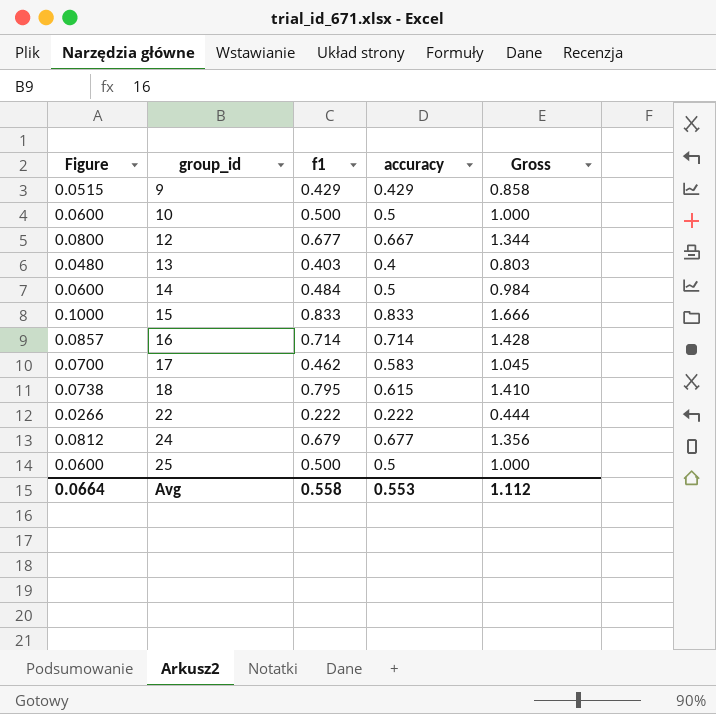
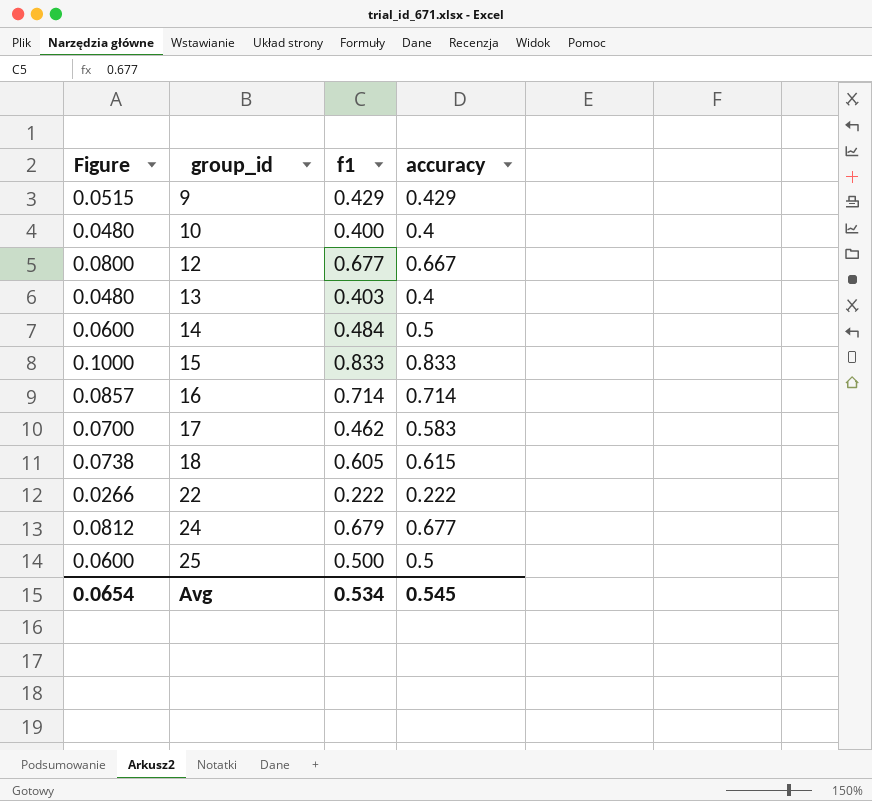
column Gross | formula: [f1] + [accuracy] -> none
10 | Figure: 0.0600 -> 0.0480
10 | f1: 0.500 -> 0.400
10 | accuracy: 0.5 -> 0.4
18 | f1: 0.795 -> 0.605
Avg | Figure: 0.0664 -> 0.0654
Avg | f1: 0.558 -> 0.534
Avg | accuracy: 0.553 -> 0.545

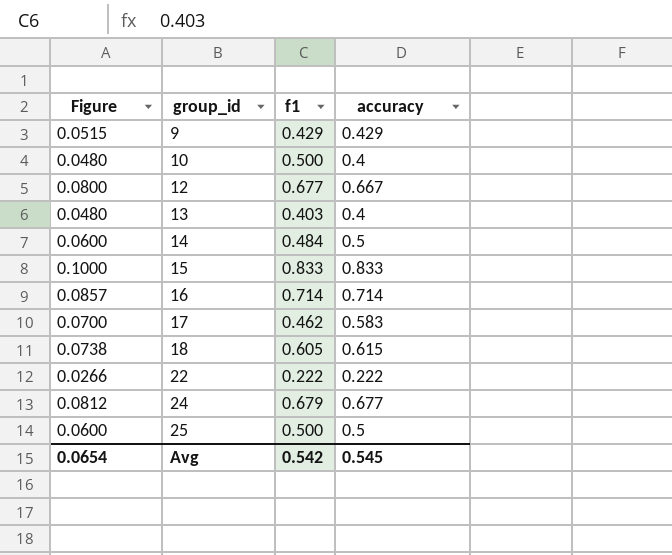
10 | f1: 0.400 -> 0.500
Avg | f1: 0.534 -> 0.542

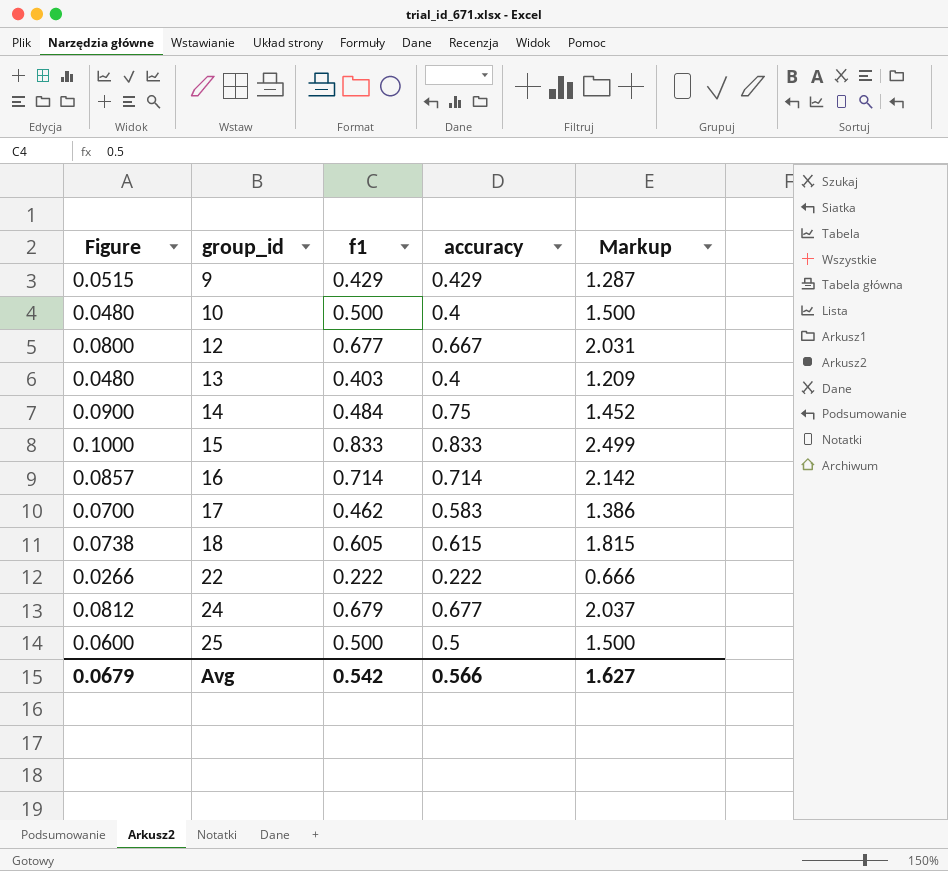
column Markup | formula: none -> [f1] * 3
14 | Figure: 0.0600 -> 0.0900
14 | accuracy: 0.5 -> 0.75
Avg | Figure: 0.0654 -> 0.0679
Avg | accuracy: 0.545 -> 0.566

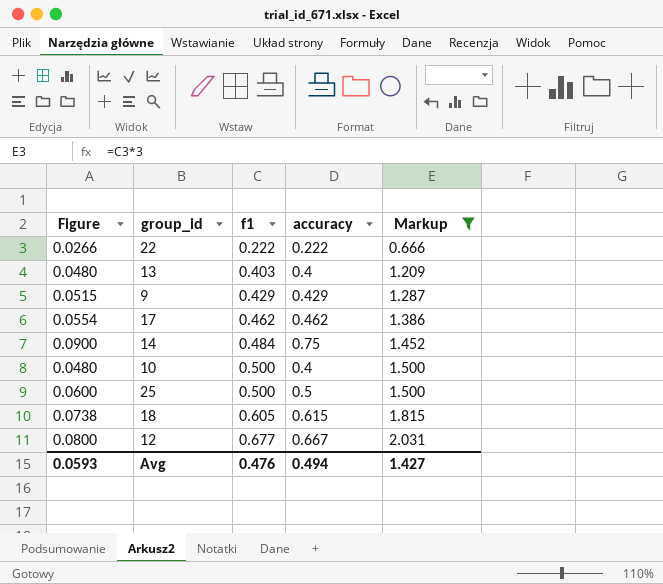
filter: none -> Markup <= 2.031
row order: group_id ascending -> f1 ascending
17 | Figure: 0.0700 -> 0.0554
17 | accuracy: 0.583 -> 0.462
Avg | Figure: 0.0679 -> 0.0593
Avg | f1: 0.542 -> 0.476
Avg | accuracy: 0.566 -> 0.494
Avg | Markup: 1.627 -> 1.427

